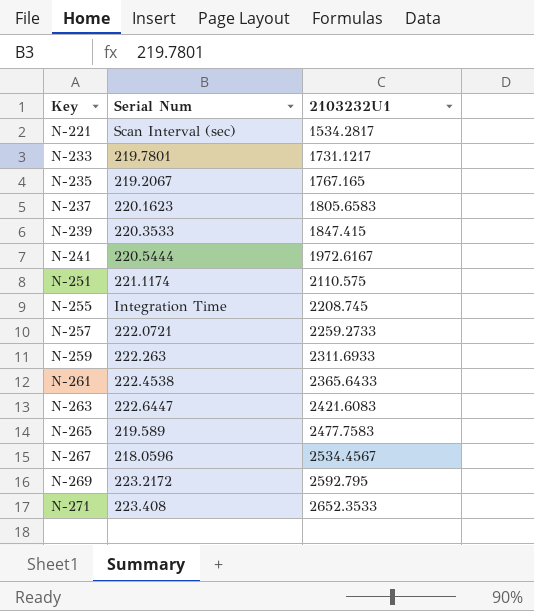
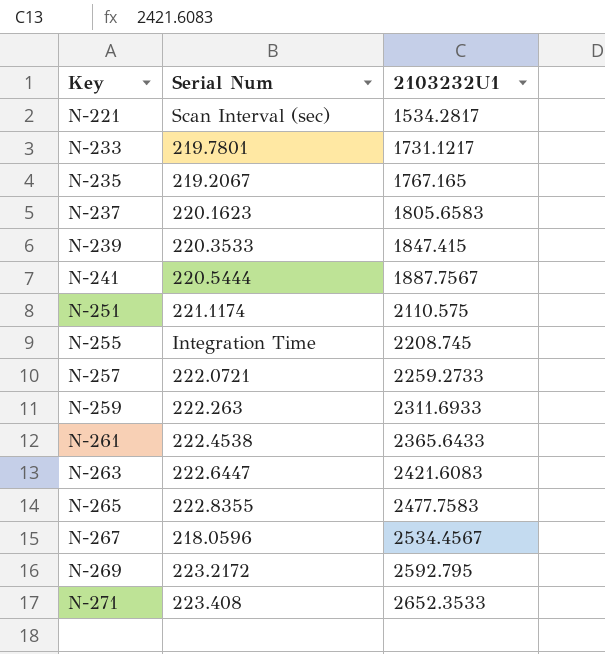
N-241 | 2103232U1: 1972.6167 -> 1887.7567
N-265 | Serial Num: 219.589 -> 222.8355

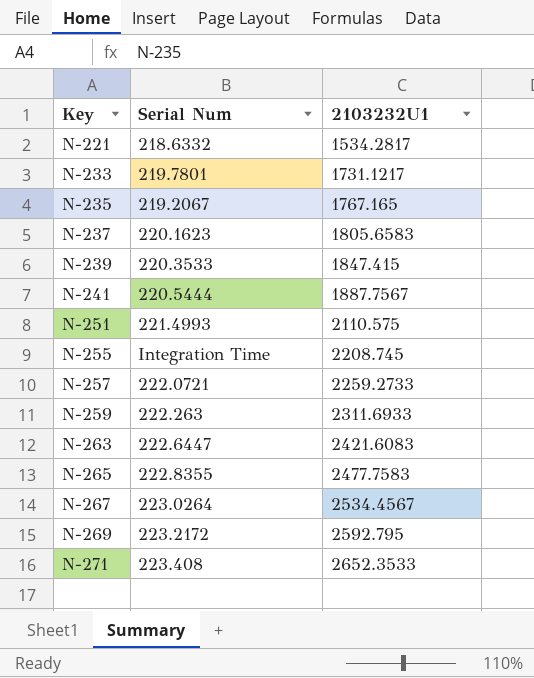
row N-261: 222.4538 | 2365.6433 -> none
N-221 | Serial Num: Scan Interval (sec) -> 218.6332
N-251 | Serial Num: 221.1174 -> 221.4993
N-267 | Serial Num: 218.0596 -> 223.0264

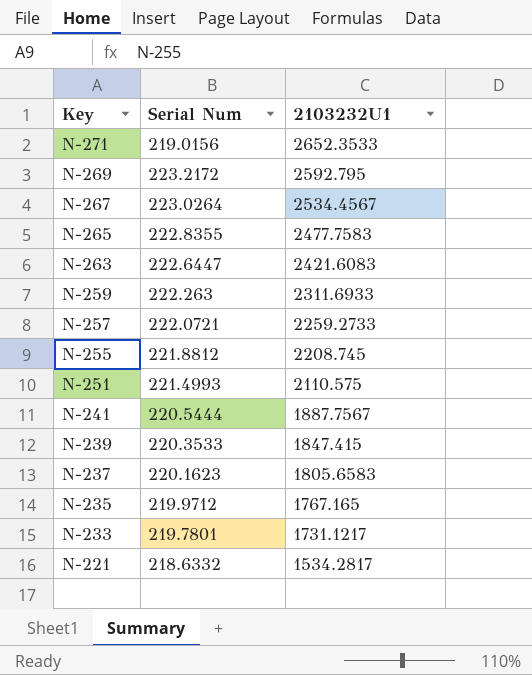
row order: Key ascending -> Key descending
N-271 | Serial Num: 223.408 -> 219.0156
N-255 | Serial Num: Integration Time -> 221.8812
N-235 | Serial Num: 219.2067 -> 219.9712

